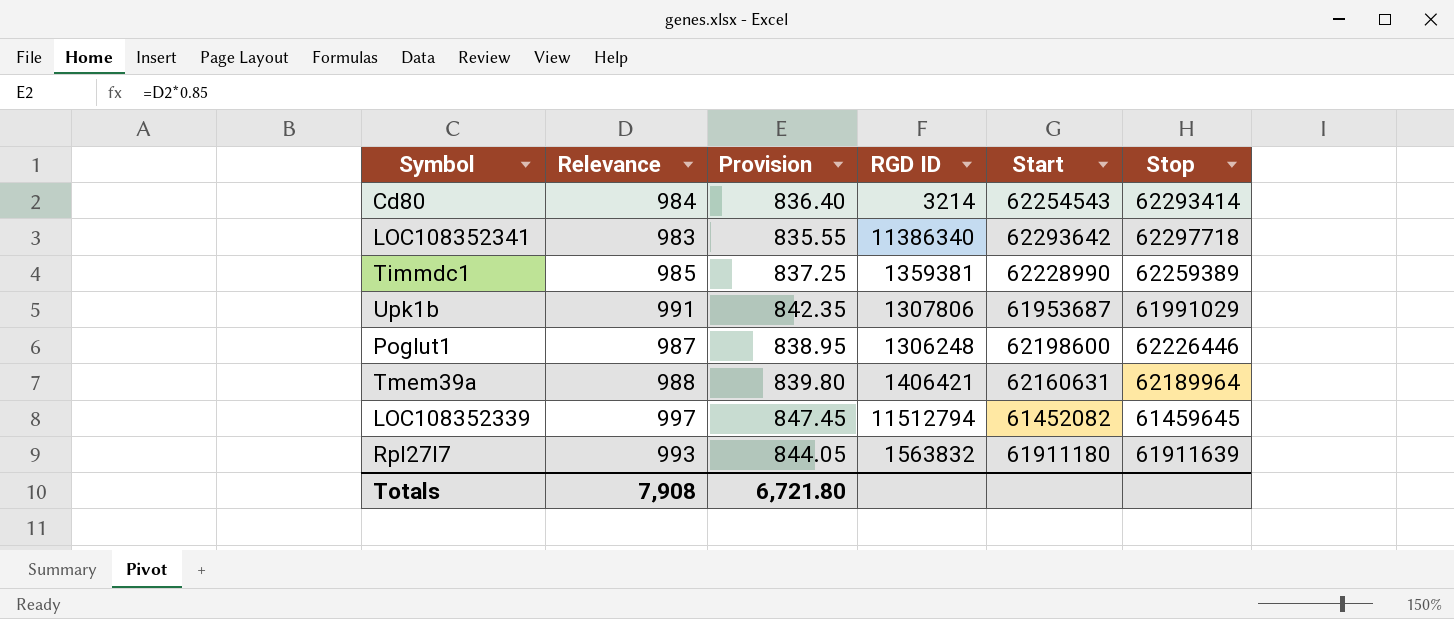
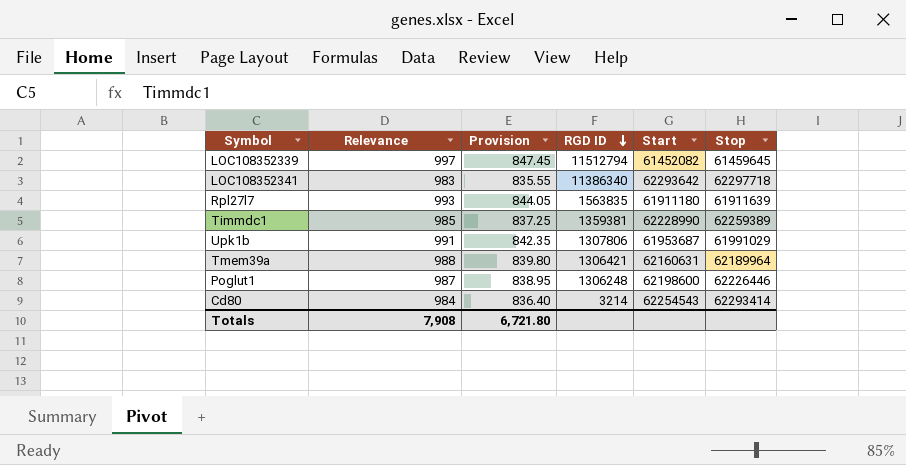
row order: none -> RGD ID descending
Rpl27l7 | RGD ID: 1563832 -> 1563835
Tmem39a | RGD ID: 1406421 -> 1306421

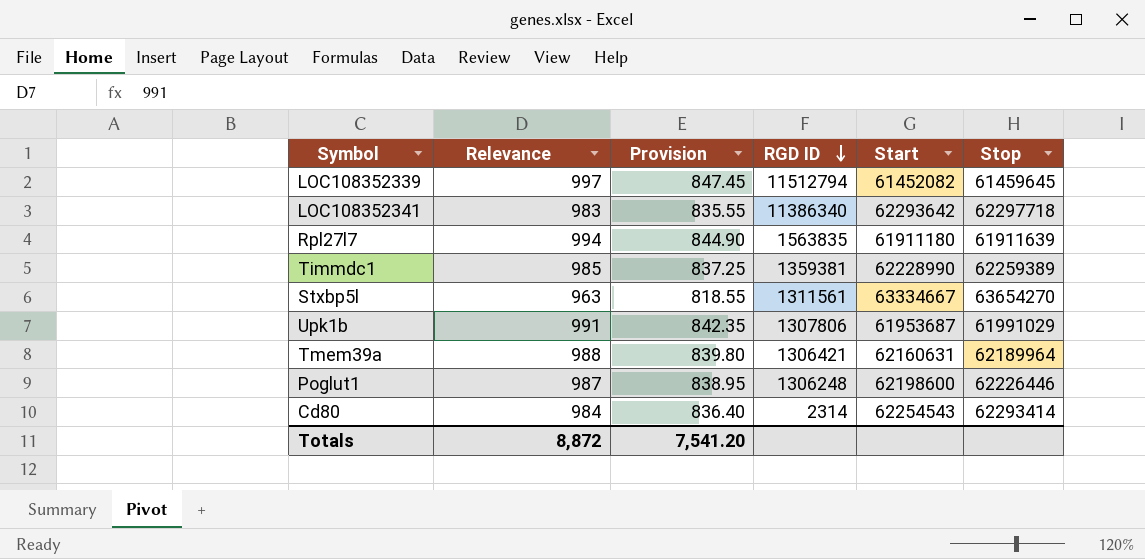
Rpl27l7 | Relevance: 993 -> 994
Rpl27l7 | Provision: 844.05 -> 844.90
row Stxbp5l: none -> 963 | 818.55 | 1311561 | 63334667 | 63654270
Cd80 | RGD ID: 3214 -> 2314
Totals | Relevance: 7,908 -> 8,872
Totals | Provision: 6,721.80 -> 7,541.20

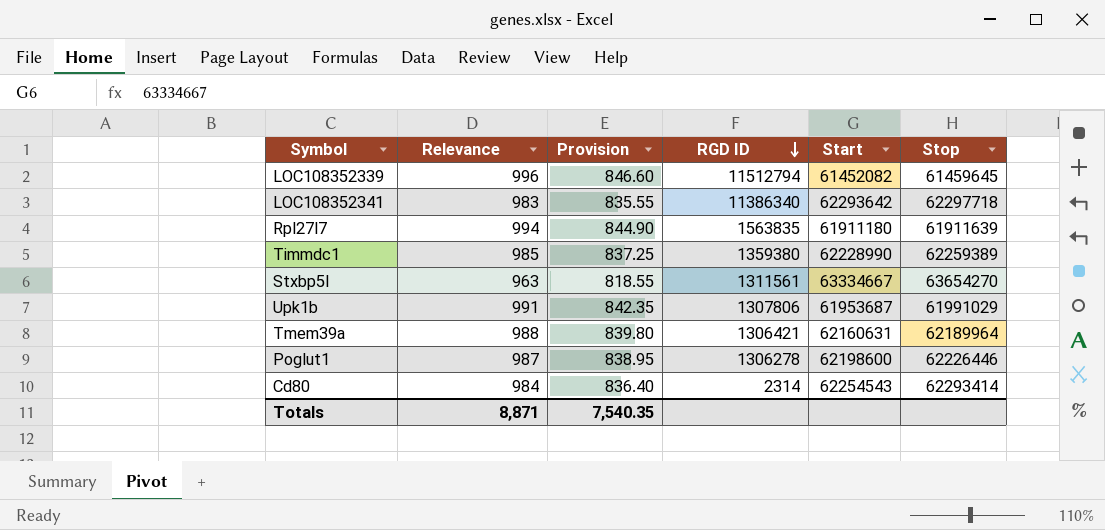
LOC108352339 | Relevance: 997 -> 996
LOC108352339 | Provision: 847.45 -> 846.60
Timmdc1 | RGD ID: 1359381 -> 1359380
Poglut1 | RGD ID: 1306248 -> 1306278
Totals | Relevance: 8,872 -> 8,871
Totals | Provision: 7,541.20 -> 7,540.35

